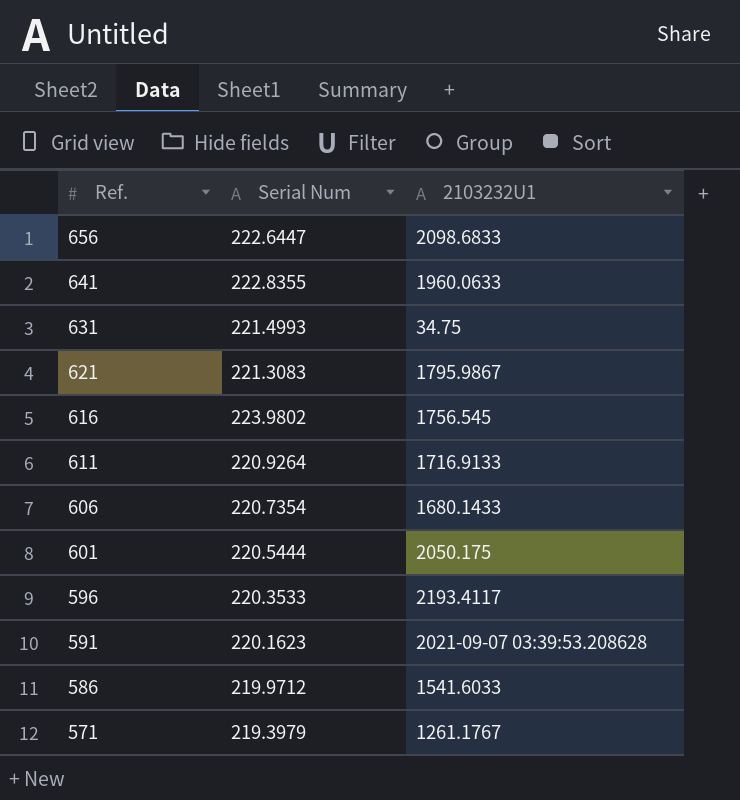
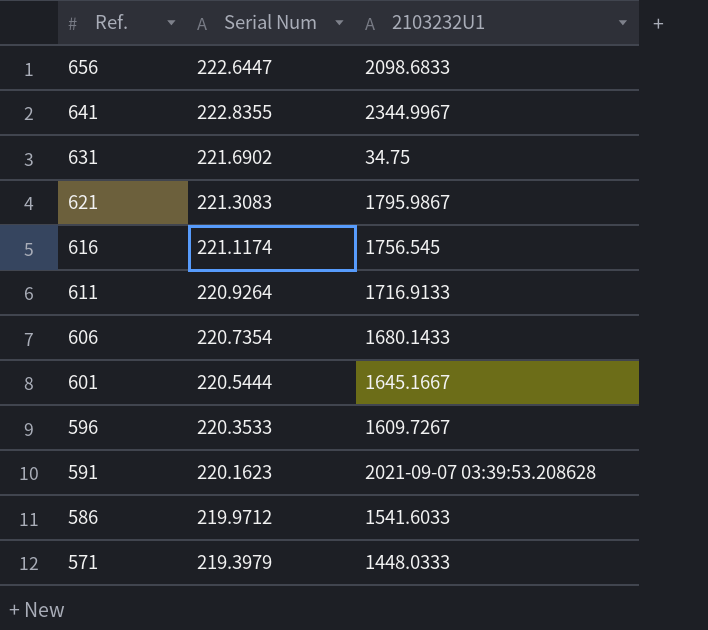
641 | 2103232U1: 1960.0633 -> 2344.9967
631 | Serial Num: 221.4993 -> 221.6902
616 | Serial Num: 223.9802 -> 221.1174
601 | 2103232U1: 2050.175 -> 1645.1667
596 | 2103232U1: 2193.4117 -> 1609.7267
571 | 2103232U1: 1261.1767 -> 1448.0333

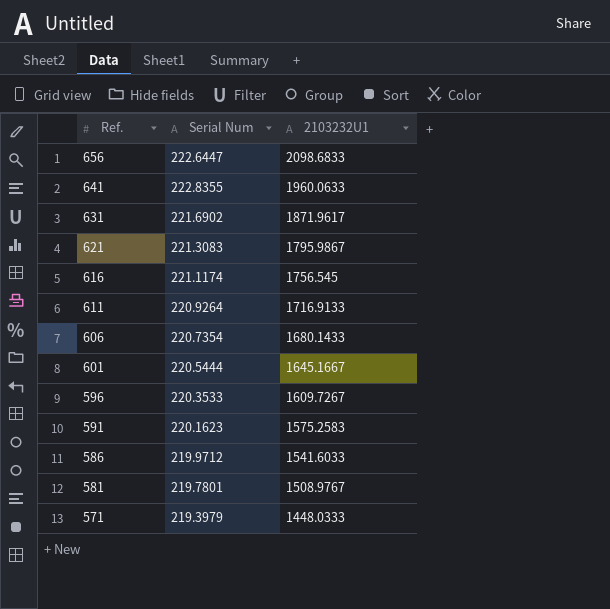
641 | 2103232U1: 2344.9967 -> 1960.0633
631 | 2103232U1: 34.75 -> 1871.9617
591 | 2103232U1: 2021-09-07 03:39:53.208628 -> 1575.2583
row 581: none -> 219.7801 | 1508.9767

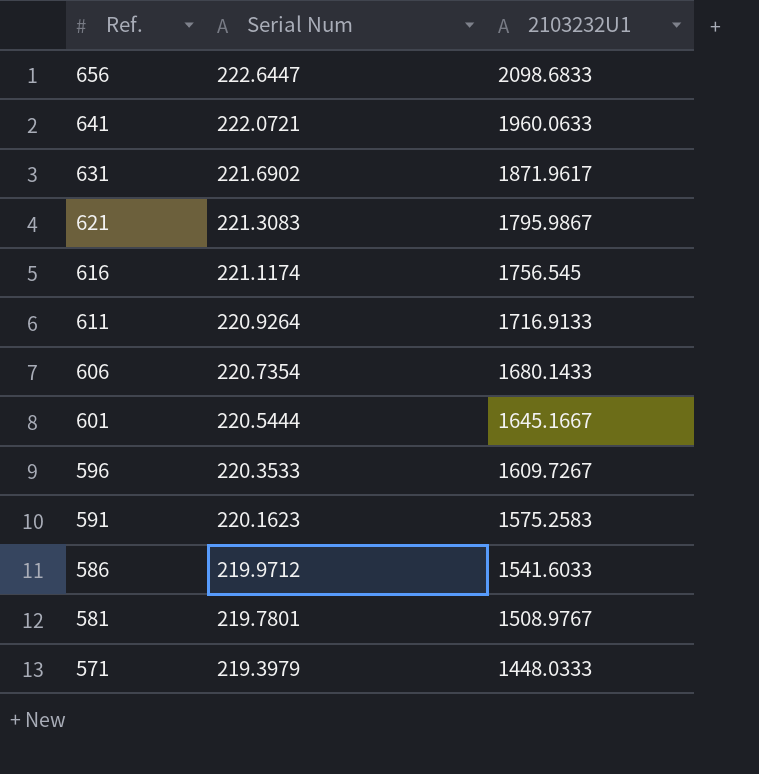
641 | Serial Num: 222.8355 -> 222.0721

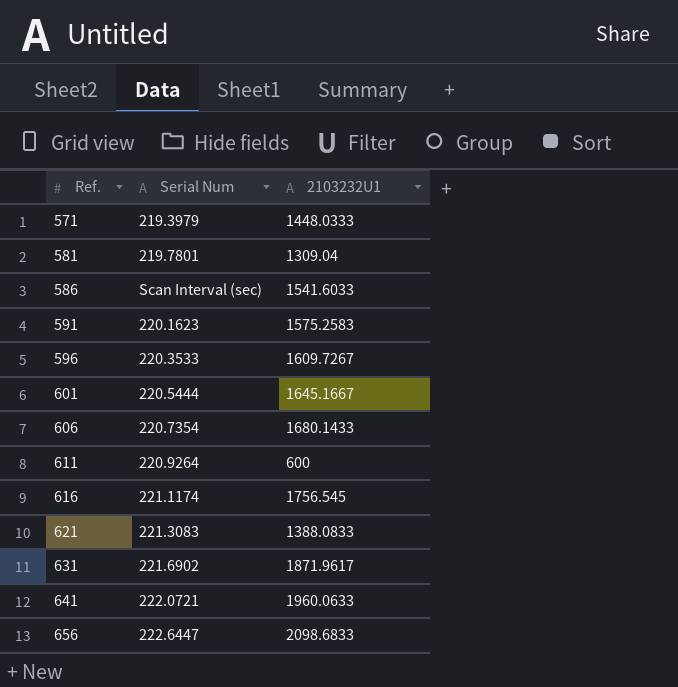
row order: Ref. descending -> Ref. ascending
581 | 2103232U1: 1508.9767 -> 1309.04
586 | Serial Num: 219.9712 -> Scan Interval (sec)
611 | 2103232U1: 1716.9133 -> 600
621 | 2103232U1: 1795.9867 -> 1388.0833

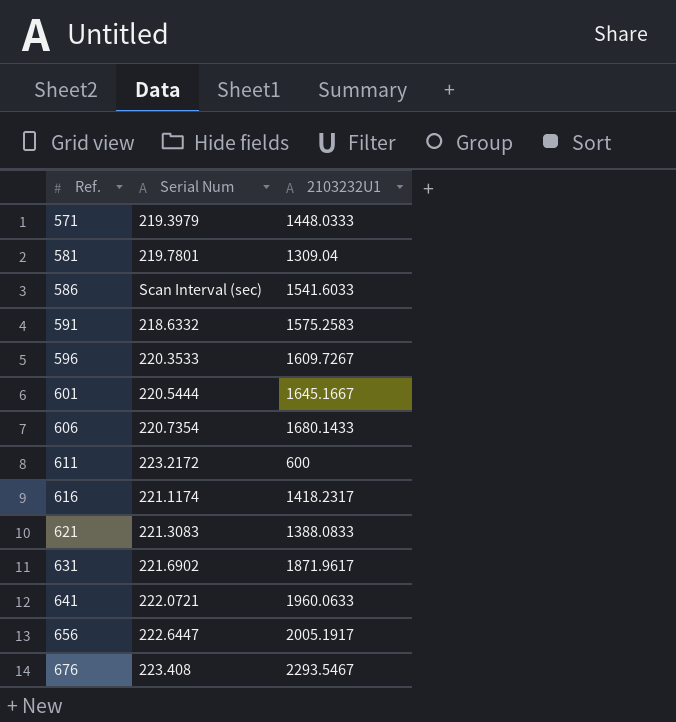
591 | Serial Num: 220.1623 -> 218.6332
611 | Serial Num: 220.9264 -> 223.2172
616 | 2103232U1: 1756.545 -> 1418.2317
656 | 2103232U1: 2098.6833 -> 2005.1917
row 676: none -> 223.408 | 2293.5467

